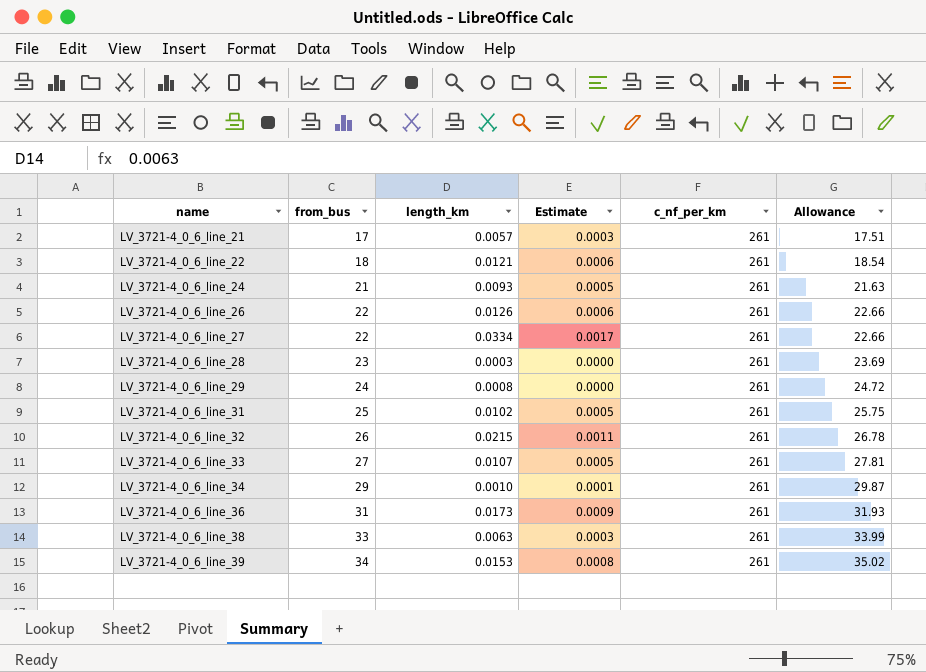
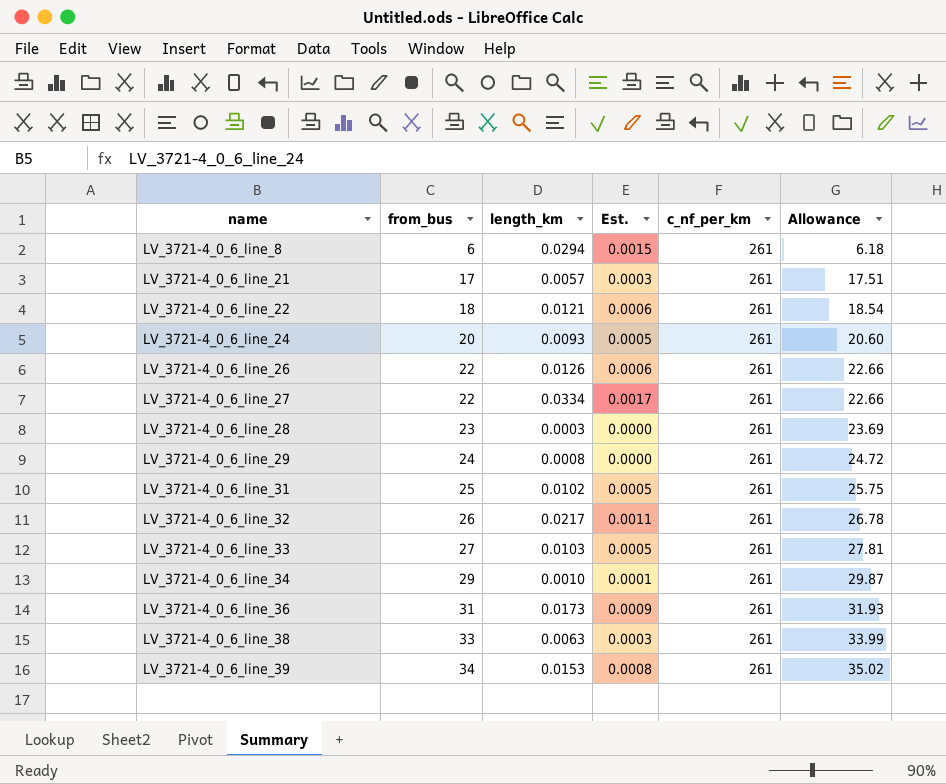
column name: Estimate -> Est.
row LV_3721-4_0_6_line_8: none -> 6 | 0.0294 | 0.0015 | 261 | 6.18
LV_3721-4_0_6_line_24 | from_bus: 21 -> 20
LV_3721-4_0_6_line_24 | Allowance: 21.63 -> 20.60
LV_3721-4_0_6_line_32 | length_km: 0.0215 -> 0.0217
LV_3721-4_0_6_line_33 | length_km: 0.0107 -> 0.0103

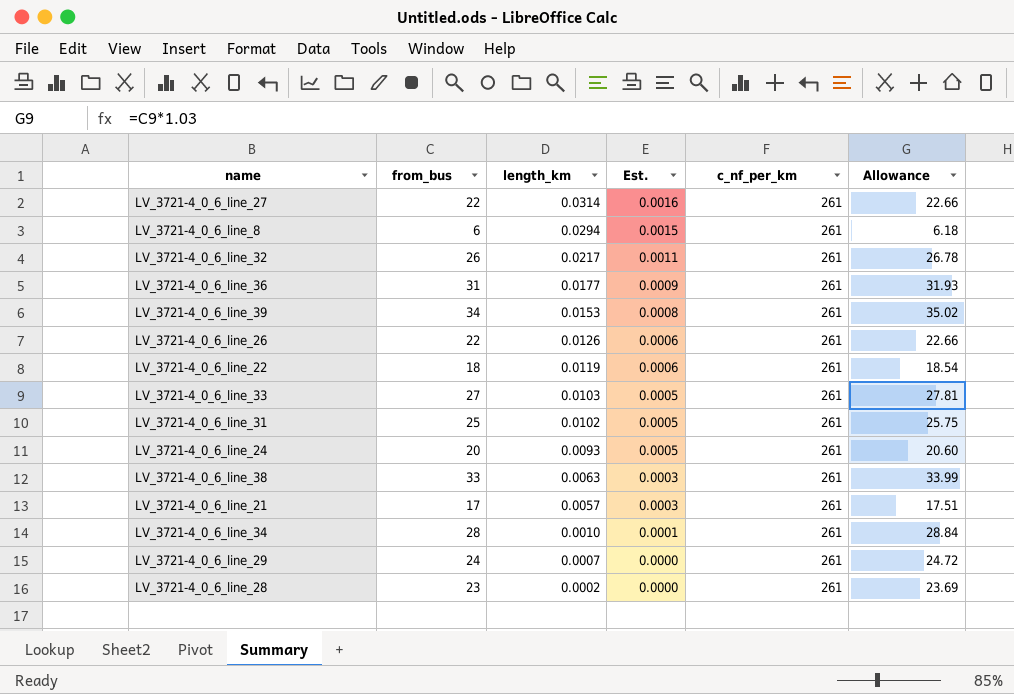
row order: name ascending -> length_km descending
LV_3721-4_0_6_line_27 | length_km: 0.0334 -> 0.0314
LV_3721-4_0_6_line_27 | Est.: 0.0017 -> 0.0016
LV_3721-4_0_6_line_36 | length_km: 0.0173 -> 0.0177
LV_3721-4_0_6_line_22 | length_km: 0.0121 -> 0.0119
LV_3721-4_0_6_line_34 | from_bus: 29 -> 28
LV_3721-4_0_6_line_34 | Allowance: 29.87 -> 28.84
LV_3721-4_0_6_line_29 | length_km: 0.0008 -> 0.0007
LV_3721-4_0_6_line_28 | length_km: 0.0003 -> 0.0002

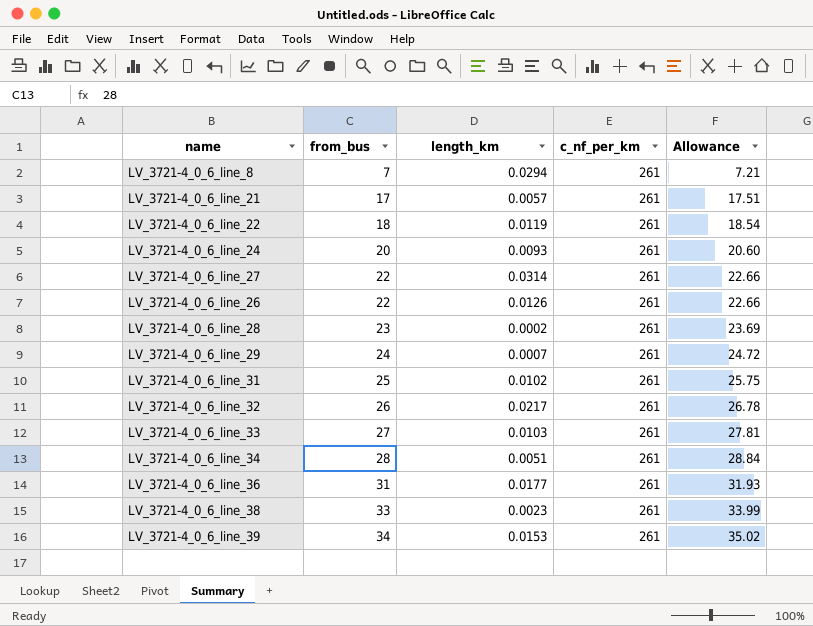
row order: length_km descending -> from_bus ascending
column Est. | formula: [length_km] * 0.05 -> none
LV_3721-4_0_6_line_8 | from_bus: 6 -> 7
LV_3721-4_0_6_line_8 | Allowance: 6.18 -> 7.21
LV_3721-4_0_6_line_34 | length_km: 0.0010 -> 0.0051
LV_3721-4_0_6_line_38 | length_km: 0.0063 -> 0.0023

